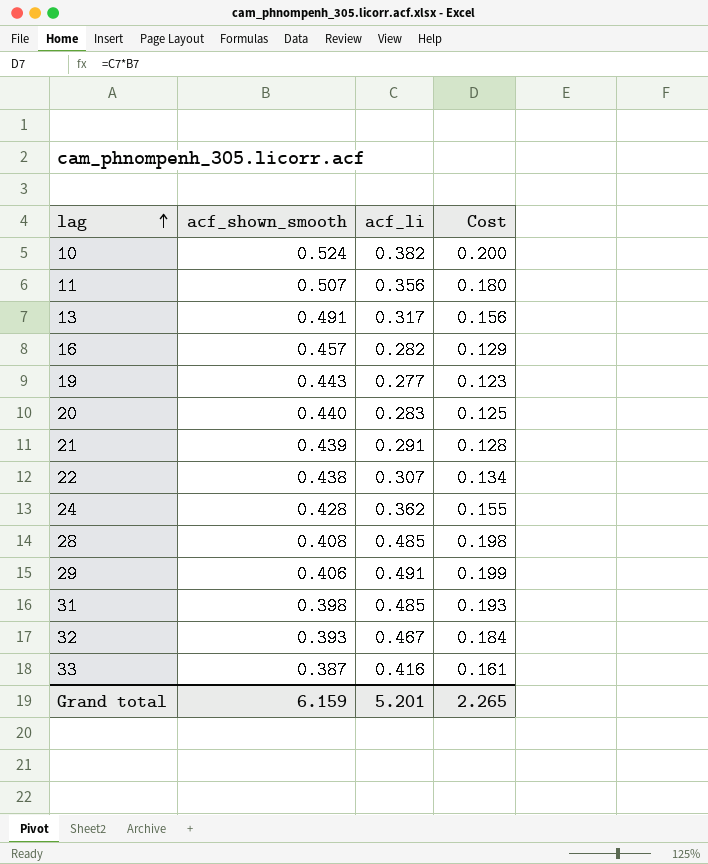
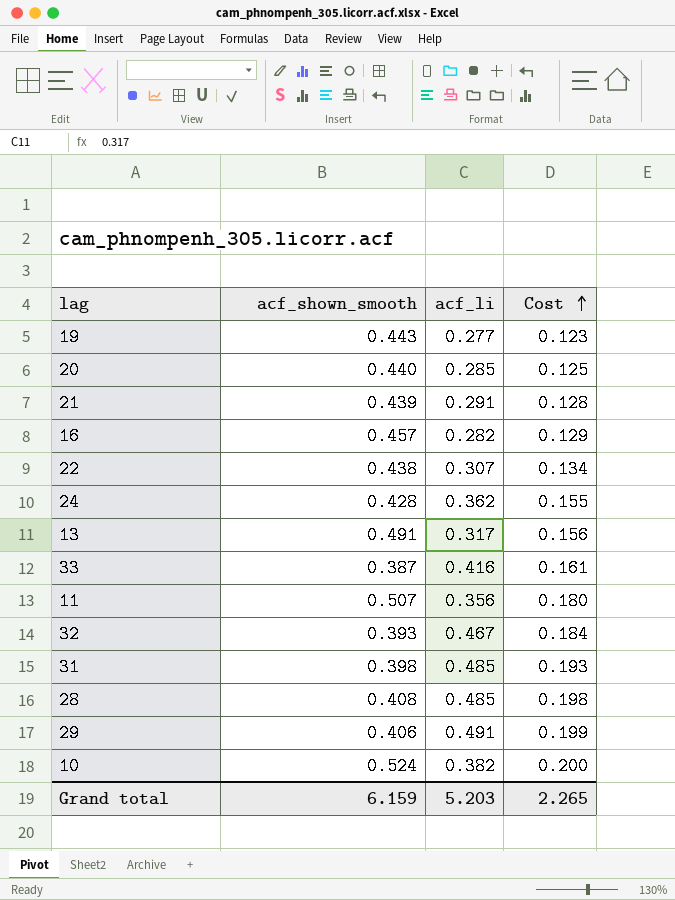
row order: lag ascending -> Cost ascending
20 | acf_li: 0.283 -> 0.285
Grand total | acf_li: 5.201 -> 5.203

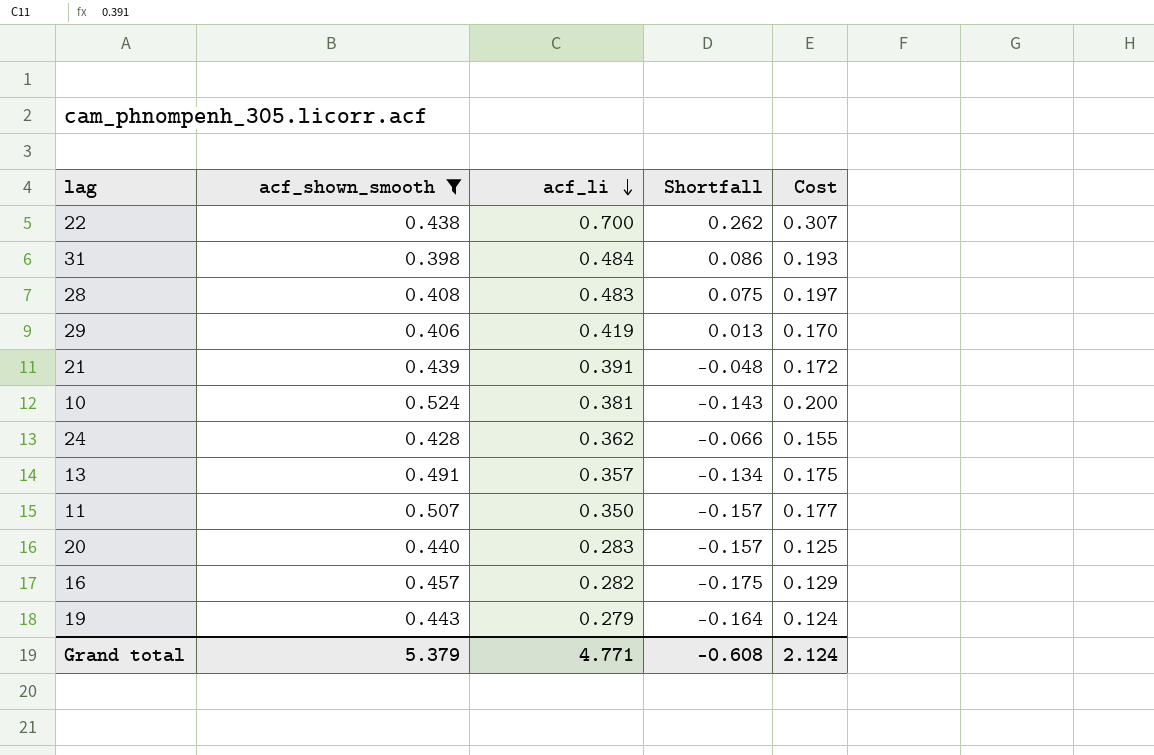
filter: none -> acf_shown_smooth >= 0.398
row order: Cost ascending -> acf_li descending
column Shortfall | formula: none -> [acf_li] - [acf_shown_smooth]
22 | acf_li: 0.307 -> 0.700
22 | Cost: 0.134 -> 0.307
31 | acf_li: 0.485 -> 0.484
28 | acf_li: 0.485 -> 0.483
28 | Cost: 0.198 -> 0.197
29 | acf_li: 0.491 -> 0.419
29 | Cost: 0.199 -> 0.170
21 | acf_li: 0.291 -> 0.391
21 | Cost: 0.128 -> 0.172
10 | acf_li: 0.382 -> 0.381
13 | acf_li: 0.317 -> 0.357
13 | Cost: 0.156 -> 0.175
11 | acf_li: 0.356 -> 0.350
11 | Cost: 0.180 -> 0.177
20 | acf_li: 0.285 -> 0.283
19 | acf_li: 0.277 -> 0.279
19 | Cost: 0.123 -> 0.124
Grand total | acf_shown_smooth: 6.159 -> 5.379
Grand total | acf_li: 5.203 -> 4.771
Grand total | Cost: 2.265 -> 2.124

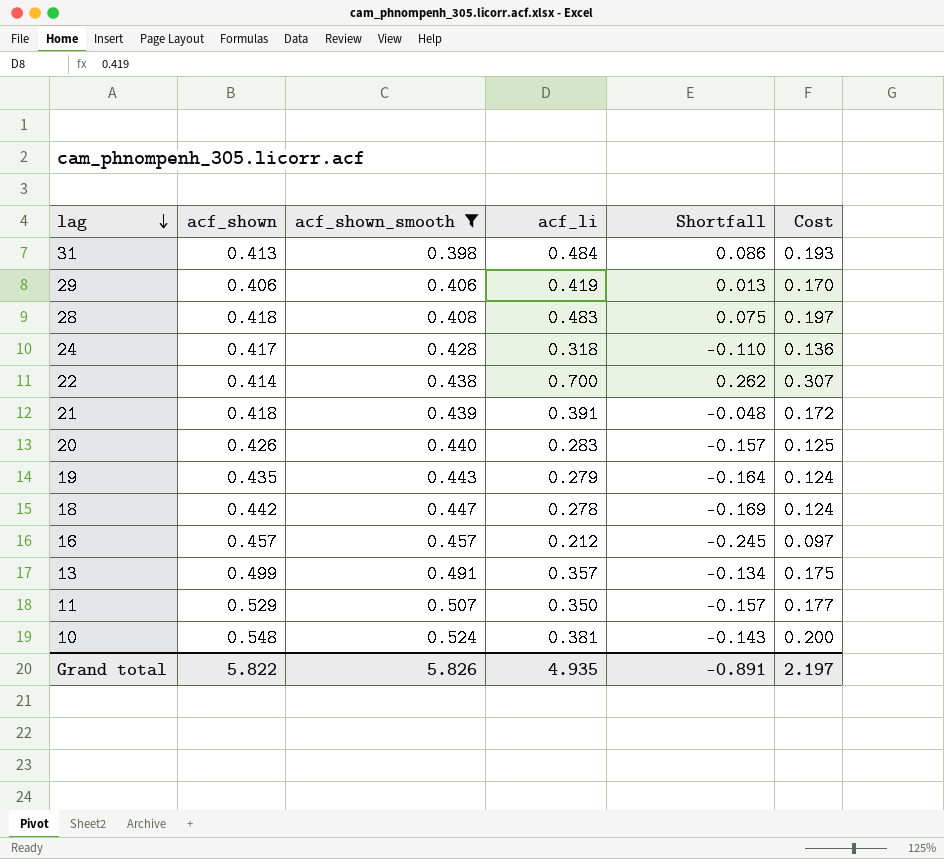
row order: acf_li descending -> lag descending
column acf_shown | position: none -> 2
24 | acf_li: 0.362 -> 0.318
24 | Shortfall: -0.066 -> -0.110
24 | Cost: 0.155 -> 0.136
row 18: none -> 0.442 | 0.447 | 0.278 | -0.169 | 0.124
16 | acf_li: 0.282 -> 0.212
16 | Shortfall: -0.175 -> -0.245
16 | Cost: 0.129 -> 0.097
Grand total | acf_shown_smooth: 5.379 -> 5.826
Grand total | acf_li: 4.771 -> 4.935
Grand total | Shortfall: -0.608 -> -0.891
Grand total | Cost: 2.124 -> 2.197

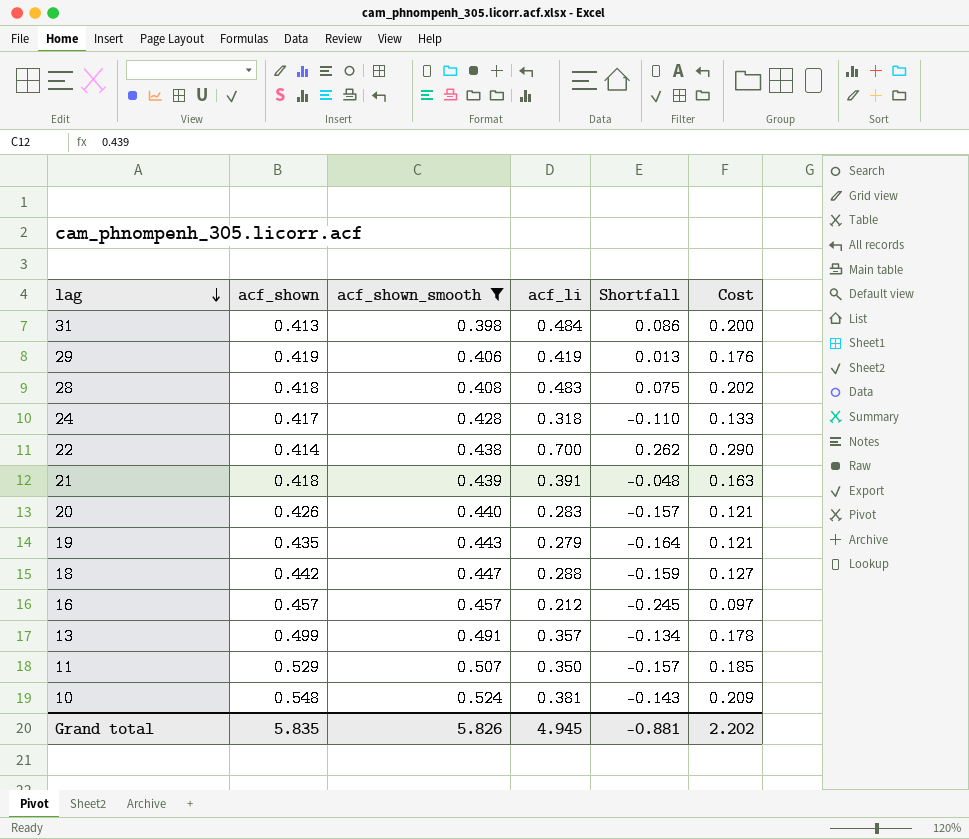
column Cost | formula: [acf_shown_smooth] * [acf_li] -> [acf_shown] * [acf_li]
29 | acf_shown: 0.406 -> 0.419
18 | acf_li: 0.278 -> 0.288
18 | Shortfall: -0.169 -> -0.159
Grand total | acf_shown: 5.822 -> 5.835
Grand total | acf_li: 4.935 -> 4.945
Grand total | Shortfall: -0.891 -> -0.881
Grand total | Cost: 2.197 -> 2.202

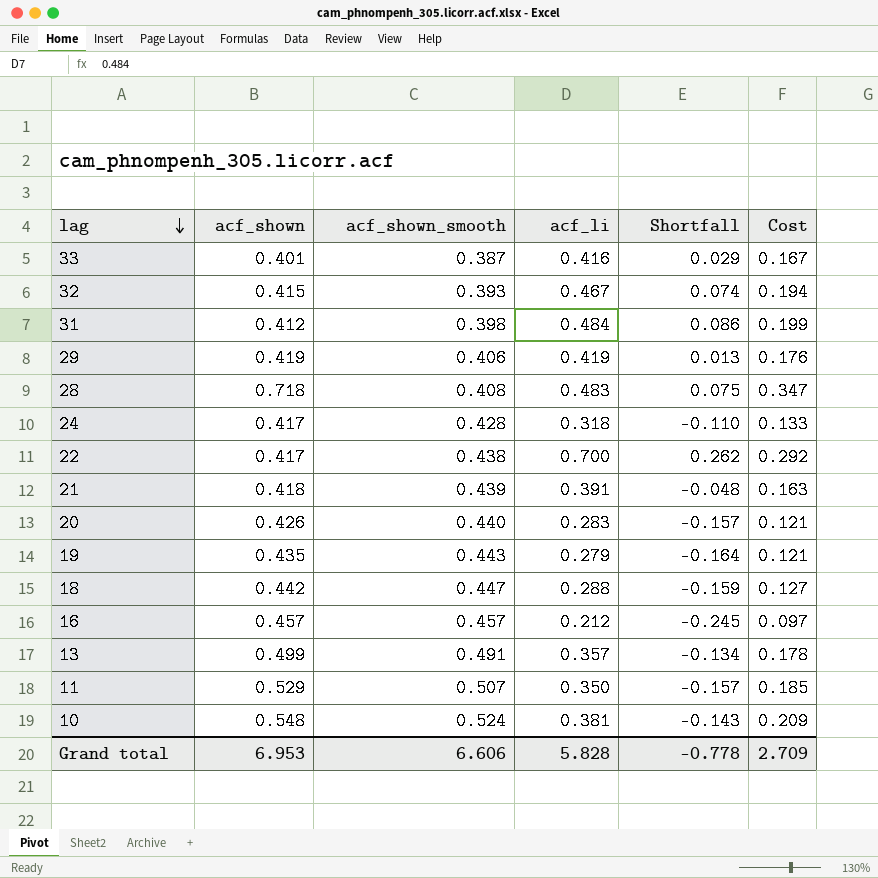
filter: acf_shown_smooth >= 0.398 -> none
31 | acf_shown: 0.413 -> 0.412
31 | Cost: 0.200 -> 0.199
28 | acf_shown: 0.418 -> 0.718
28 | Cost: 0.202 -> 0.347
22 | acf_shown: 0.414 -> 0.417
22 | Cost: 0.290 -> 0.292
Grand total | acf_shown: 5.835 -> 6.953
Grand total | acf_shown_smooth: 5.826 -> 6.606
Grand total | acf_li: 4.945 -> 5.828
Grand total | Shortfall: -0.881 -> -0.778
Grand total | Cost: 2.202 -> 2.709

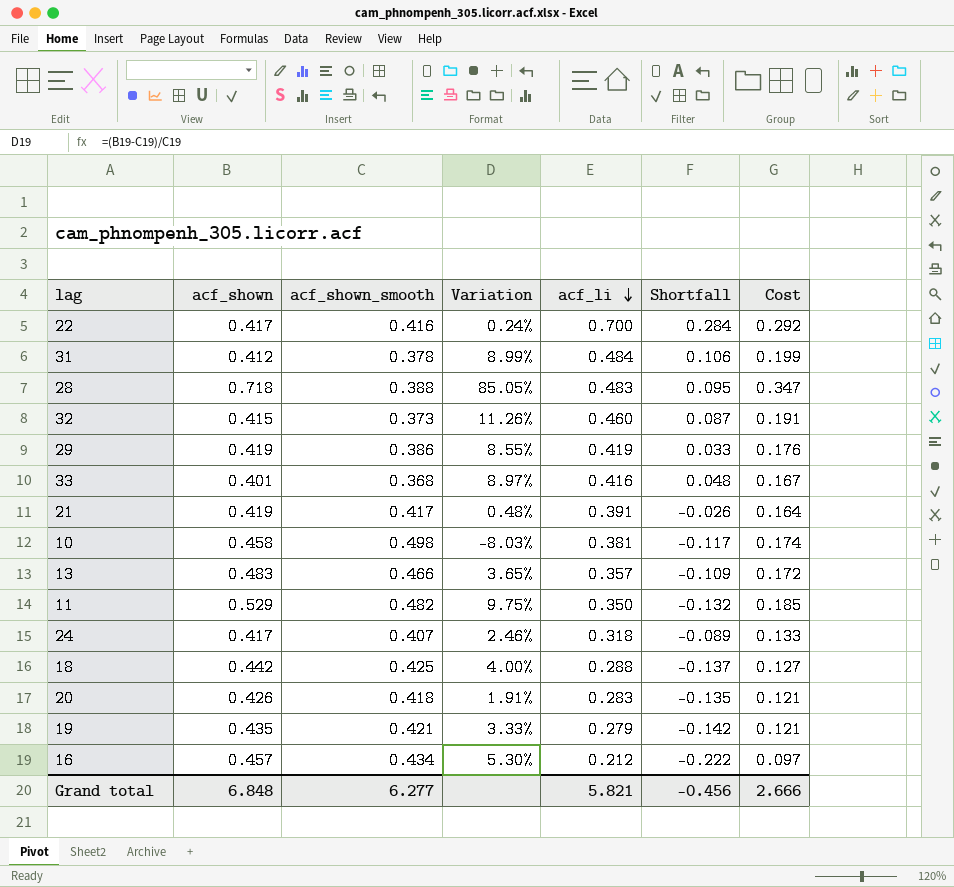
row order: lag descending -> acf_li descending
column Variation | formula: none -> ([acf_shown] - [acf_shown_smooth]) / [acf_shown_smooth]
22 | acf_shown_smooth: 0.438 -> 0.416
22 | Shortfall: 0.262 -> 0.284
31 | acf_shown_smooth: 0.398 -> 0.378
31 | Shortfall: 0.086 -> 0.106
28 | acf_shown_smooth: 0.408 -> 0.388
28 | Shortfall: 0.075 -> 0.095
32 | acf_shown_smooth: 0.393 -> 0.373
32 | acf_li: 0.467 -> 0.460
32 | Shortfall: 0.074 -> 0.087
32 | Cost: 0.194 -> 0.191
29 | acf_shown_smooth: 0.406 -> 0.386
29 | Shortfall: 0.013 -> 0.033
33 | acf_shown_smooth: 0.387 -> 0.368
33 | Shortfall: 0.029 -> 0.048
21 | acf_shown: 0.418 -> 0.419
21 | acf_shown_smooth: 0.439 -> 0.417
21 | Shortfall: -0.048 -> -0.026
21 | Cost: 0.163 -> 0.164
10 | acf_shown: 0.548 -> 0.458
10 | acf_shown_smooth: 0.524 -> 0.498
10 | Shortfall: -0.143 -> -0.117
10 | Cost: 0.209 -> 0.174
13 | acf_shown: 0.499 -> 0.483
13 | acf_shown_smooth: 0.491 -> 0.466
13 | Shortfall: -0.134 -> -0.109
13 | Cost: 0.178 -> 0.172
11 | acf_shown_smooth: 0.507 -> 0.482
11 | Shortfall: -0.157 -> -0.132
24 | acf_shown_smooth: 0.428 -> 0.407
24 | Shortfall: -0.110 -> -0.089
18 | acf_shown_smooth: 0.447 -> 0.425
18 | Shortfall: -0.159 -> -0.137
20 | acf_shown_smooth: 0.440 -> 0.418
20 | Shortfall: -0.157 -> -0.135
19 | acf_shown_smooth: 0.443 -> 0.421
19 | Shortfall: -0.164 -> -0.142
16 | acf_shown_smooth: 0.457 -> 0.434
16 | Shortfall: -0.245 -> -0.222
Grand total | acf_shown: 6.953 -> 6.848
Grand total | acf_shown_smooth: 6.606 -> 6.277
Grand total | acf_li: 5.828 -> 5.821
Grand total | Shortfall: -0.778 -> -0.456
Grand total | Cost: 2.709 -> 2.666

